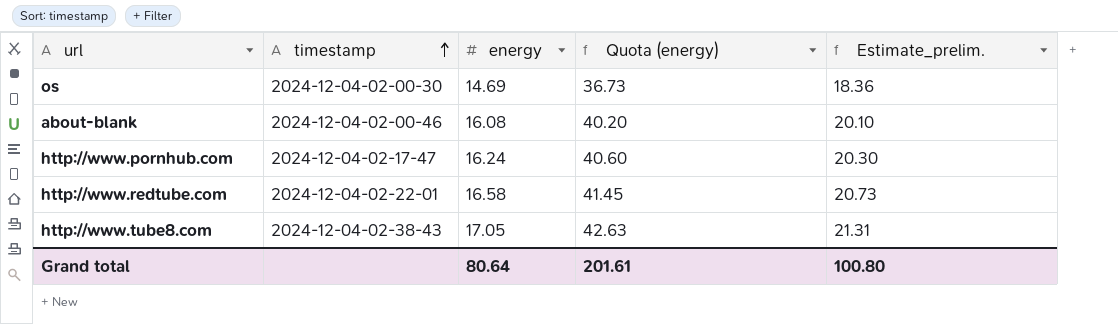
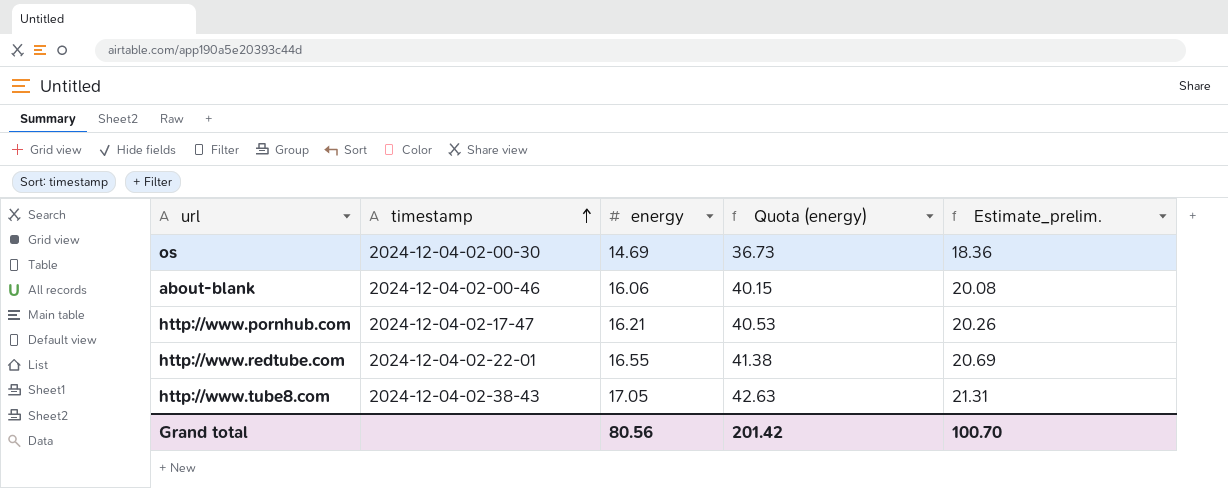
about-blank | energy: 16.08 -> 16.06
about-blank | Quota (energy): 40.20 -> 40.15
about-blank | Estimate_prelim.: 20.10 -> 20.08
http://www.pornhub.com | energy: 16.24 -> 16.21
http://www.pornhub.com | Quota (energy): 40.60 -> 40.53
http://www.pornhub.com | Estimate_prelim.: 20.30 -> 20.26
http://www.redtube.com | energy: 16.58 -> 16.55
http://www.redtube.com | Quota (energy): 41.45 -> 41.38
http://www.redtube.com | Estimate_prelim.: 20.73 -> 20.69
Grand total | energy: 80.64 -> 80.56
Grand total | Quota (energy): 201.61 -> 201.42
Grand total | Estimate_prelim.: 100.80 -> 100.70

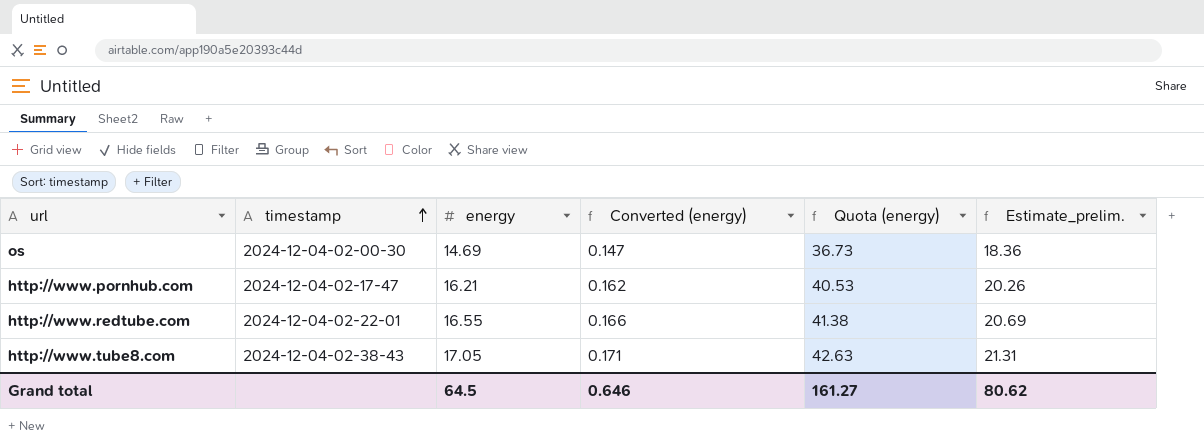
column Converted (energy) | formula: none -> [energy] * 0.01
row about-blank: 2024-12-04-02-00-46 | 16.06 | 40.15 | 20.08 -> none
Grand total | energy: 80.56 -> 64.5
Grand total | Quota (energy): 201.42 -> 161.27
Grand total | Estimate_prelim.: 100.70 -> 80.62

